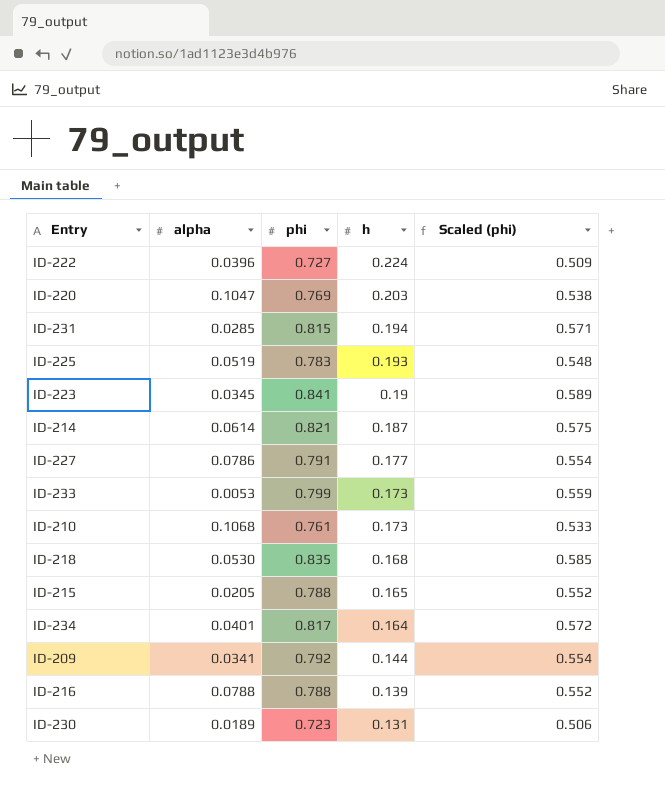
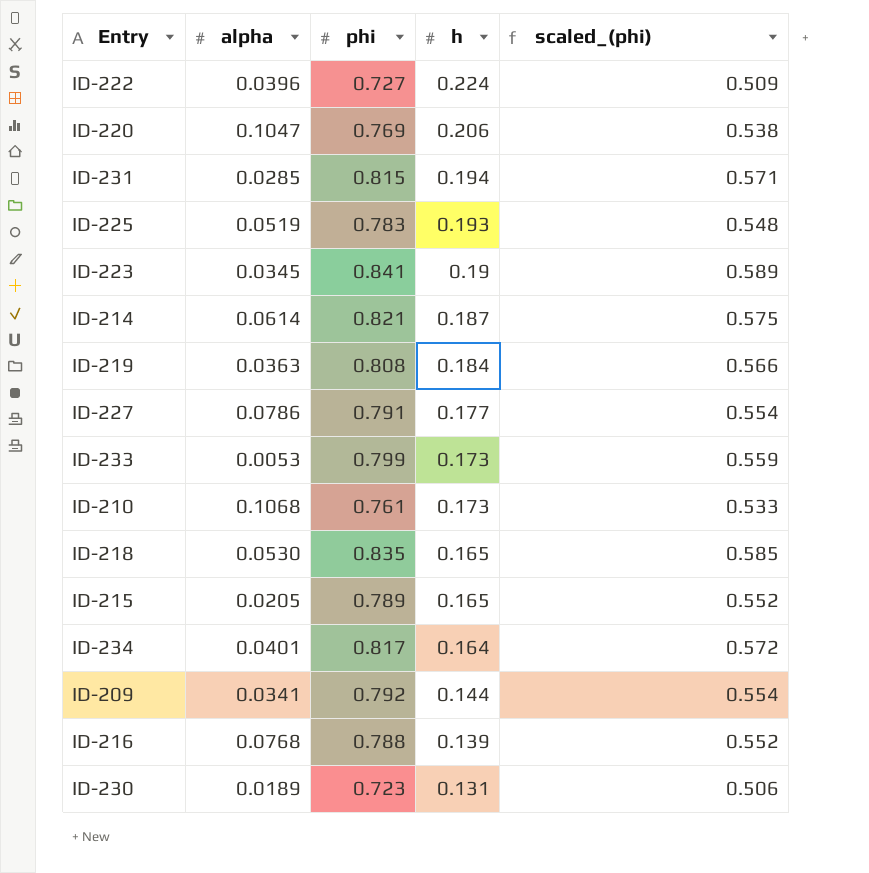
column name: Scaled (phi) -> scaled_(phi)
ID-220 | h: 0.203 -> 0.206
row ID-219: none -> 0.0363 | 0.808 | 0.184 | 0.566
ID-218 | h: 0.168 -> 0.165
ID-215 | phi: 0.788 -> 0.789
ID-216 | alpha: 0.0788 -> 0.0768

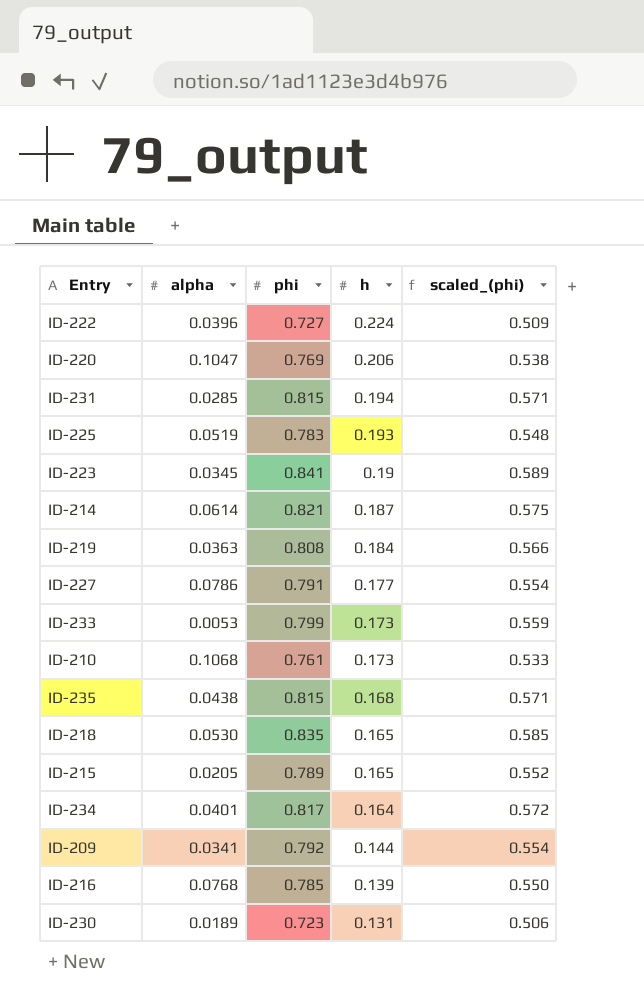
row ID-235: none -> 0.0438 | 0.815 | 0.168 | 0.571
ID-216 | phi: 0.788 -> 0.785
ID-216 | scaled_(phi): 0.552 -> 0.550

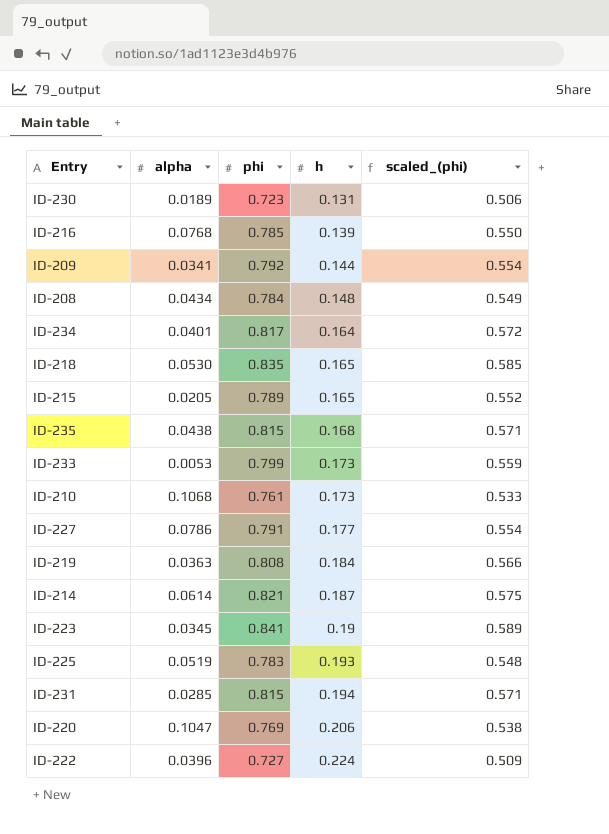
row order: h descending -> h ascending
row ID-208: none -> 0.0434 | 0.784 | 0.148 | 0.549

